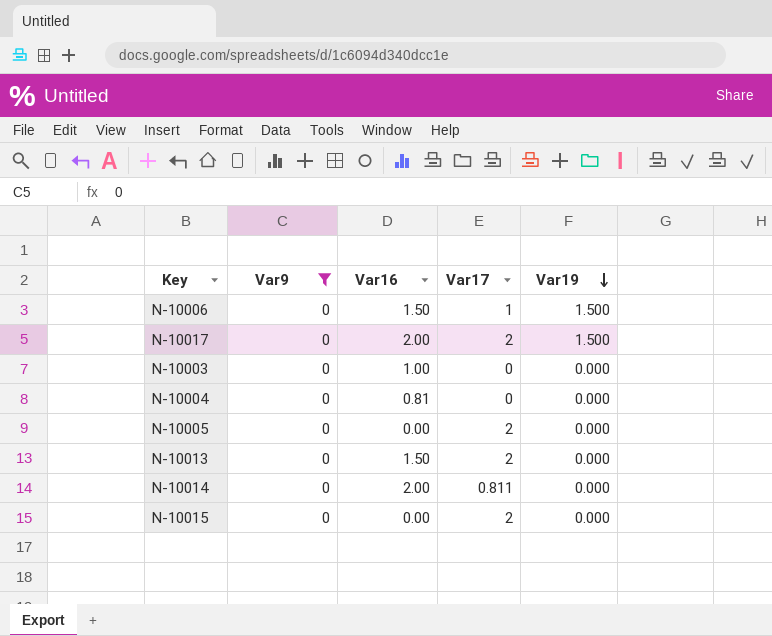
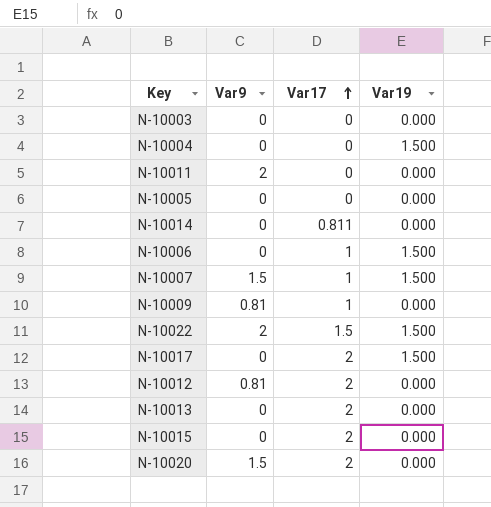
filter: Var9 = 0 -> none
row order: Var19 descending -> Var17 ascending
column Var16 | position: 3 -> none
N-10004 | Var19: 0.000 -> 1.500
N-10005 | Var17: 2 -> 0

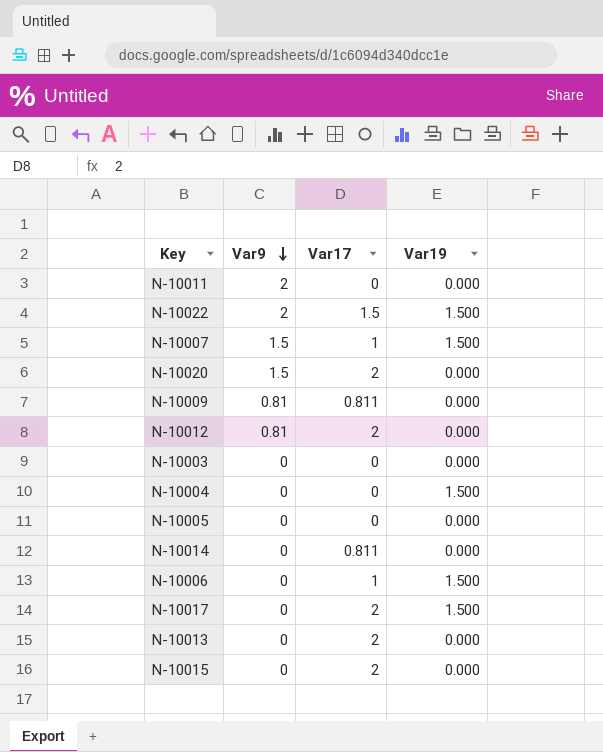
row order: Var17 ascending -> Var9 descending
N-10009 | Var17: 1 -> 0.811

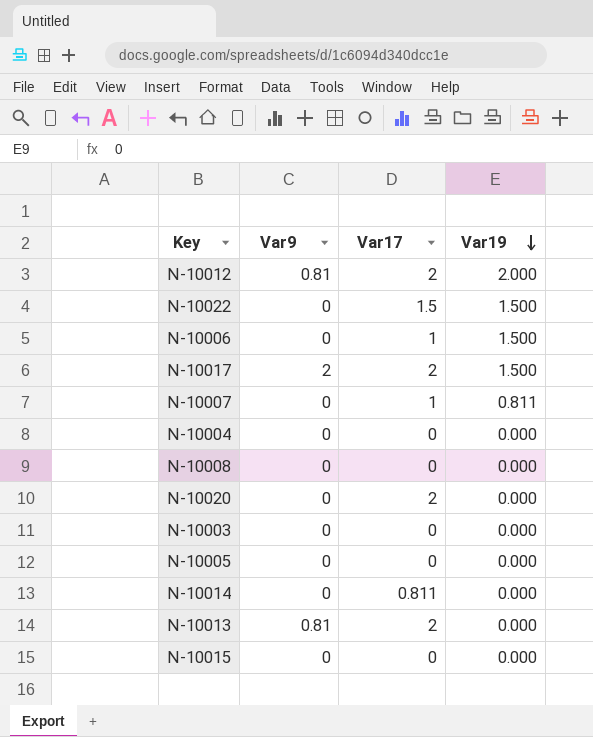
row order: Var9 descending -> Var19 descending
row N-10011: 2 | 0 | 0.000 -> none
row N-10009: 0.81 | 0.811 | 0.000 -> none
N-10012 | Var19: 0.000 -> 2.000
N-10022 | Var9: 2 -> 0
N-10017 | Var9: 0 -> 2
N-10007 | Var9: 1.5 -> 0
N-10007 | Var19: 1.500 -> 0.811
N-10004 | Var19: 1.500 -> 0.000
row N-10008: none -> 0 | 0 | 0.000
N-10020 | Var9: 1.5 -> 0
N-10013 | Var9: 0 -> 0.81
N-10015 | Var17: 2 -> 0

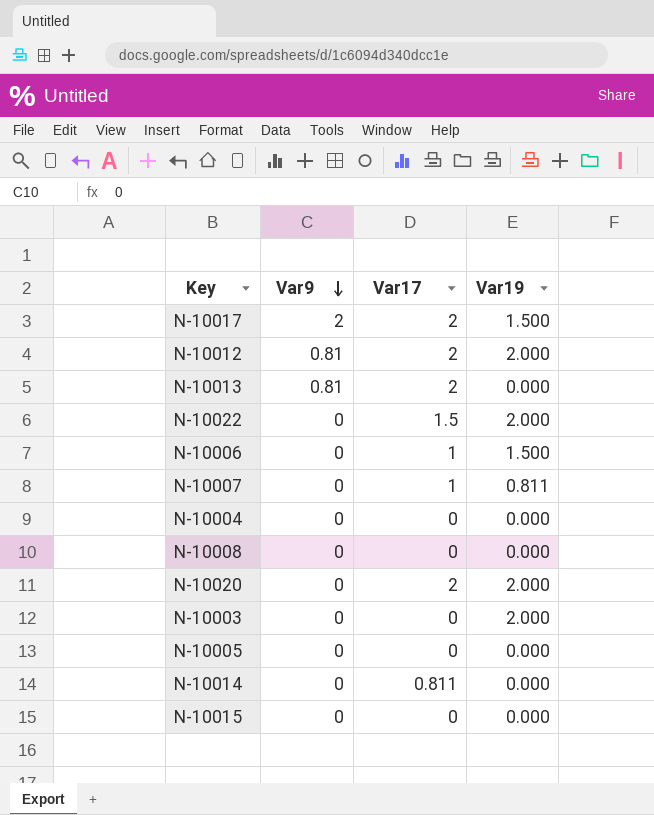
row order: Var19 descending -> Var9 descending
N-10022 | Var19: 1.500 -> 2.000
N-10020 | Var19: 0.000 -> 2.000
N-10003 | Var19: 0.000 -> 2.000

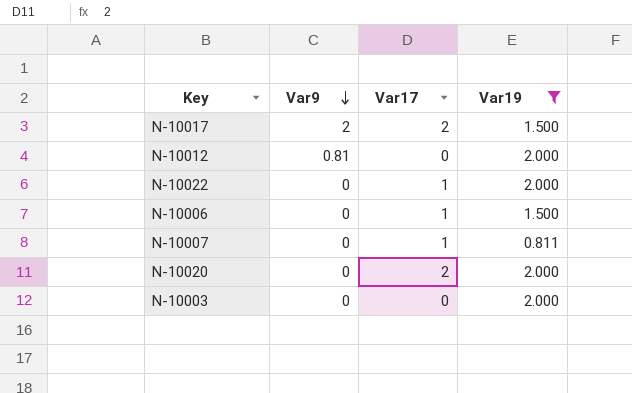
filter: none -> Var19 != 0.000
N-10012 | Var17: 2 -> 0
N-10022 | Var17: 1.5 -> 1

